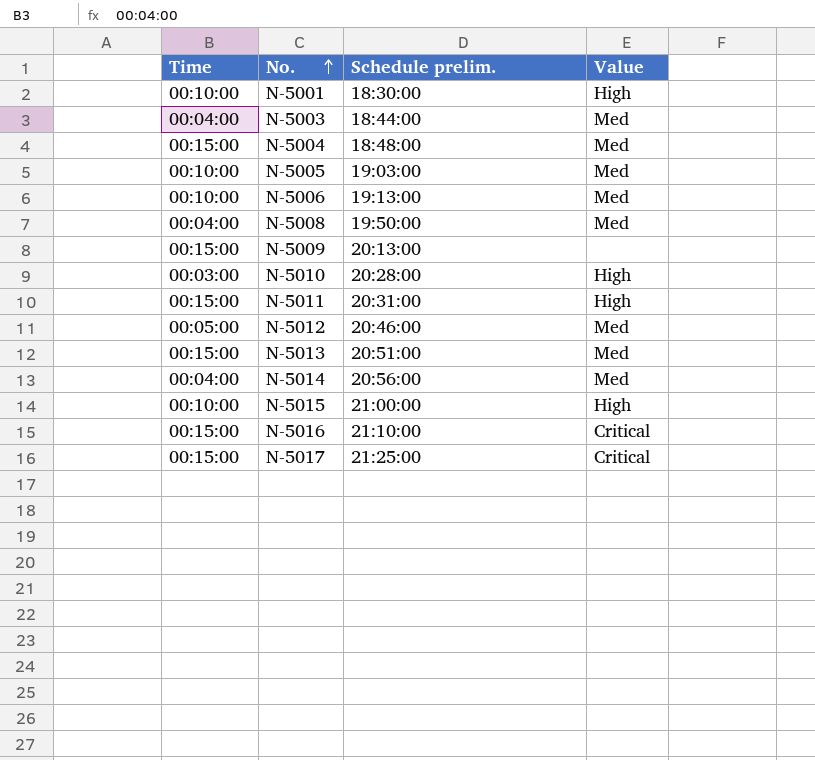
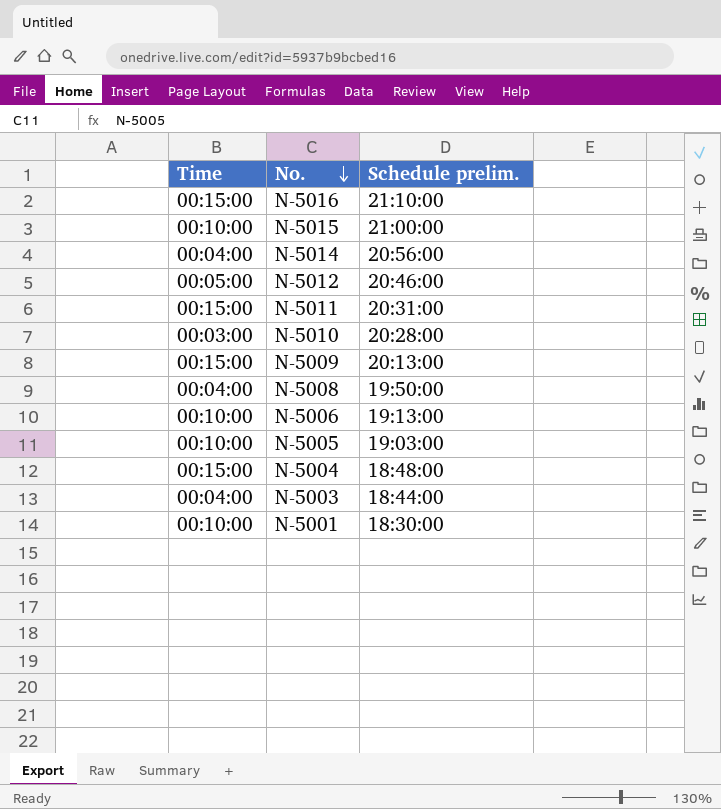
row order: No. ascending -> No. descending
column Value | position: 4 -> none
row N-5013: 00:15:00 | 20:51:00 | Med -> none
row N-5017: 00:15:00 | 21:25:00 | Critical -> none

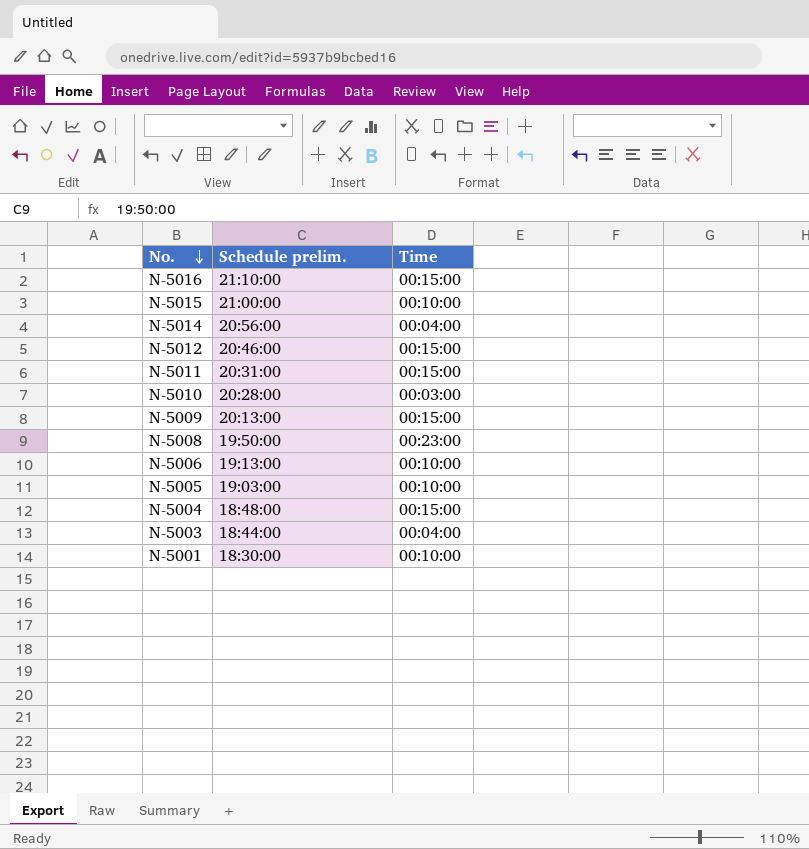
column Time | position: 1 -> 3
N-5012 | Time: 00:05:00 -> 00:15:00
N-5008 | Time: 00:04:00 -> 00:23:00

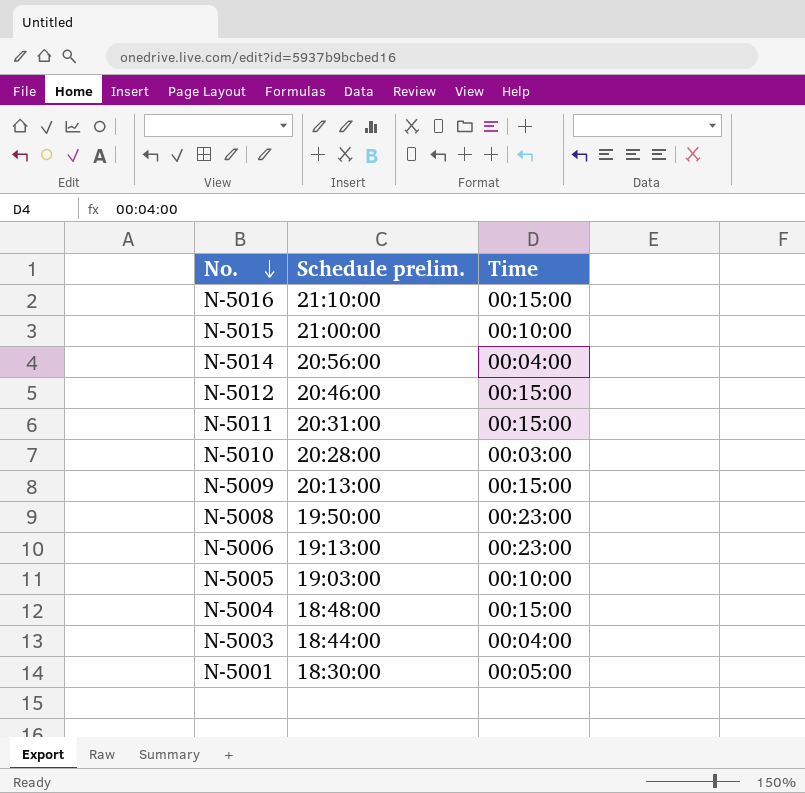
N-5006 | Time: 00:10:00 -> 00:23:00
N-5001 | Time: 00:10:00 -> 00:05:00

